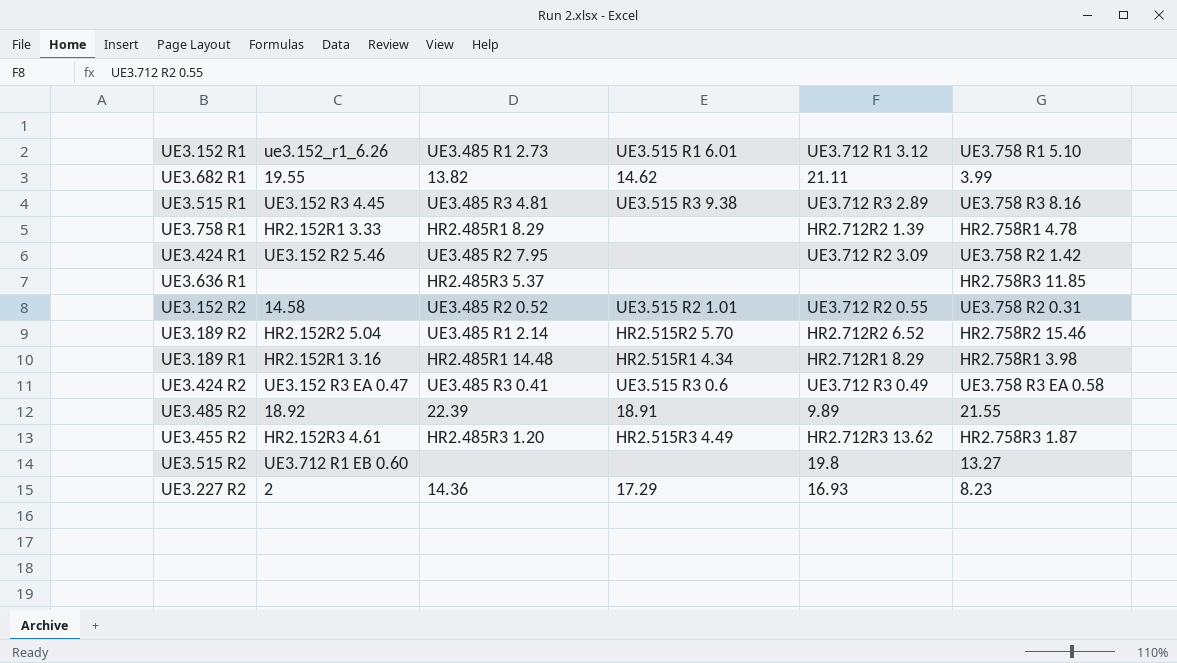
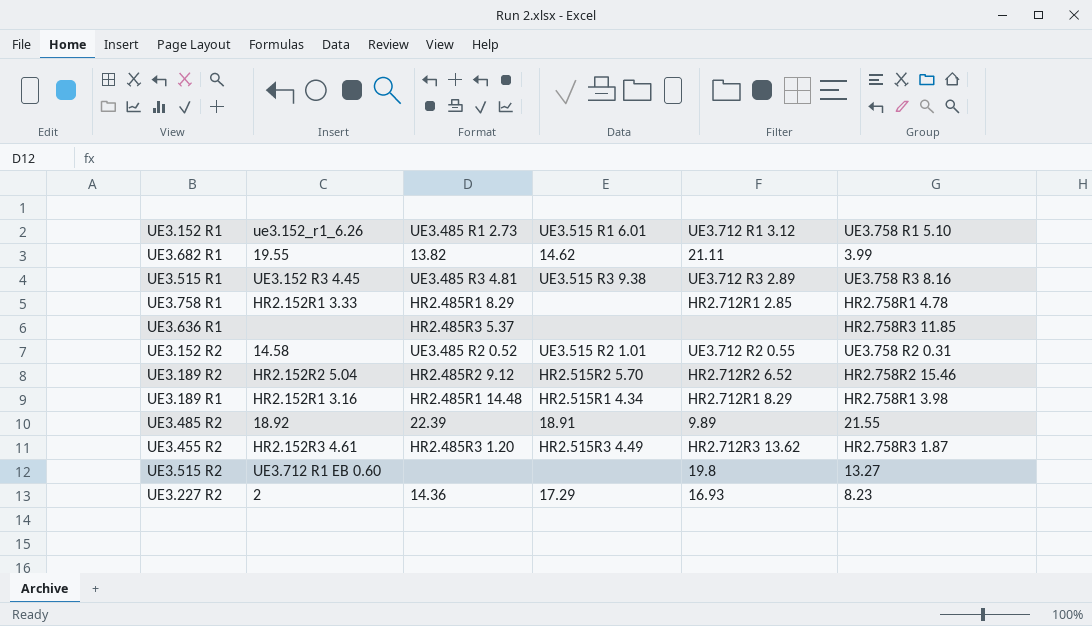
row UE3.424 R1: UE3.152 R2 5.46 | UE3.485 R2 7.95 | none | UE3.712 R2 3.09 | UE3.758 R2 1.42 -> none
row UE3.424 R2: UE3.152 R3 EA 0.47 | UE3.485 R3 0.41 | UE3.515 R3 0.6 | UE3.712 R3 0.49 | UE3.758 R3 EA 0.58 -> none
UE3.758 R1 | UE3.712 R1 3.12: HR2.712R2 1.39 -> HR2.712R1 2.85
UE3.189 R2 | UE3.485 R1 2.73: UE3.485 R1 2.14 -> HR2.485R2 9.12

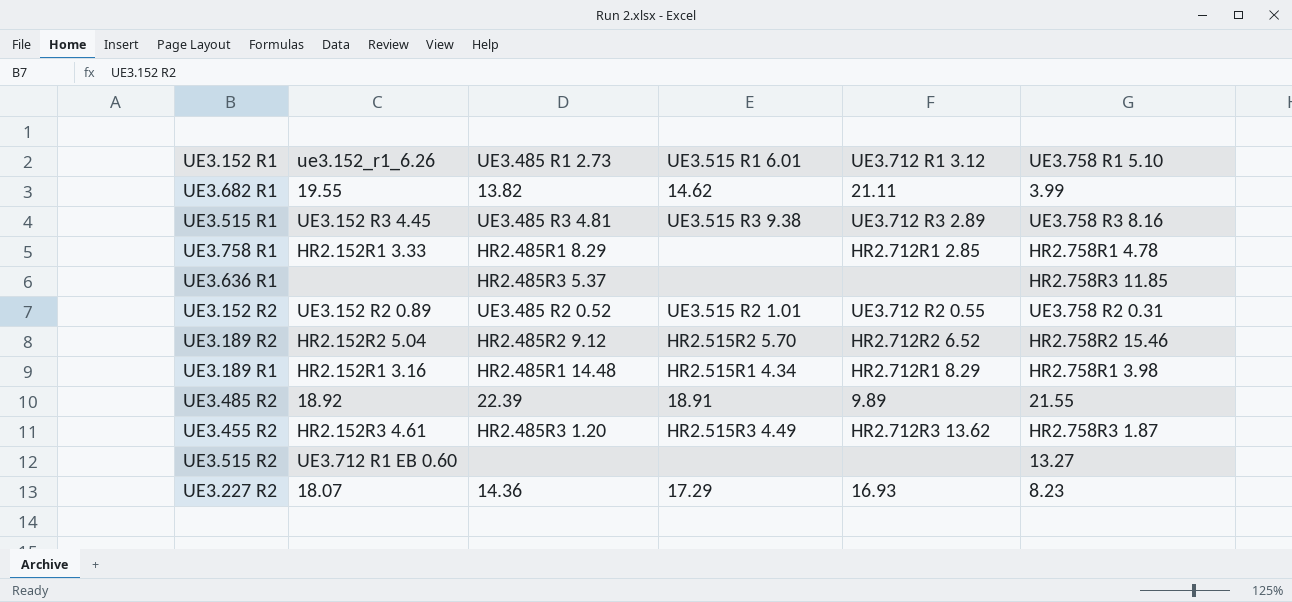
UE3.152 R2 | ue3.152_r1_6.26: 14.58 -> UE3.152 R2 0.89
UE3.515 R2 | UE3.712 R1 3.12: 19.8 -> none
UE3.227 R2 | ue3.152_r1_6.26: 2 -> 18.07

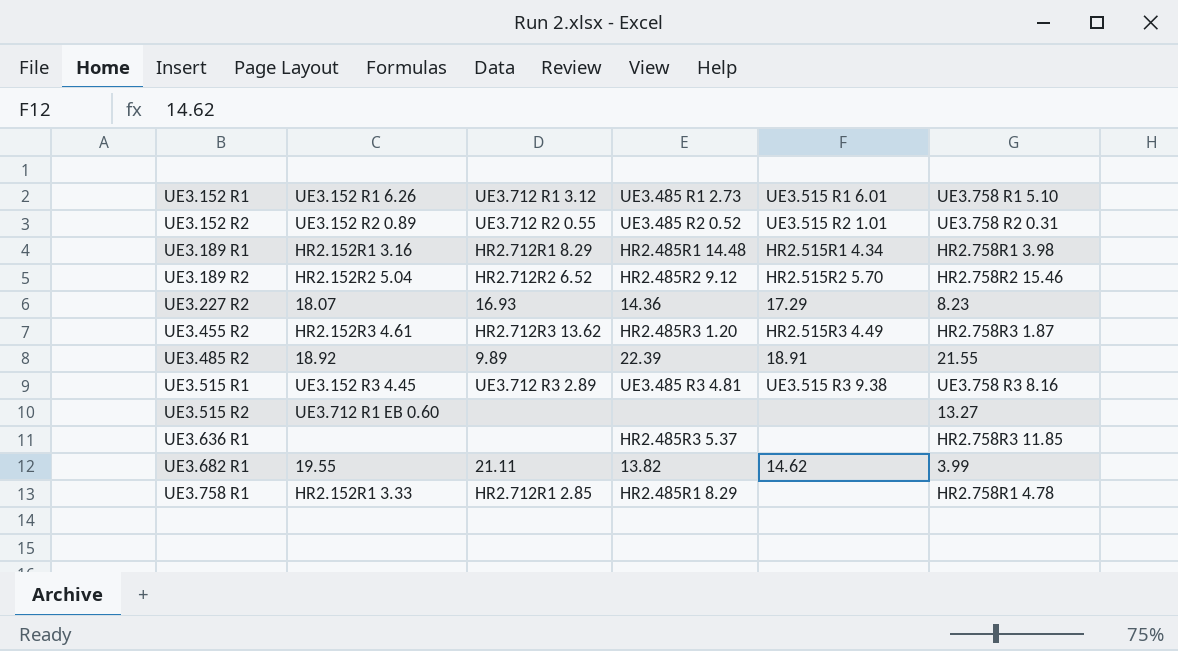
row order: none -> UE3.152 R1 ascending
column name: ue3.152_r1_6.26 -> UE3.152 R1 6.26
column UE3.712 R1 3.12 | position: 5 -> 3

